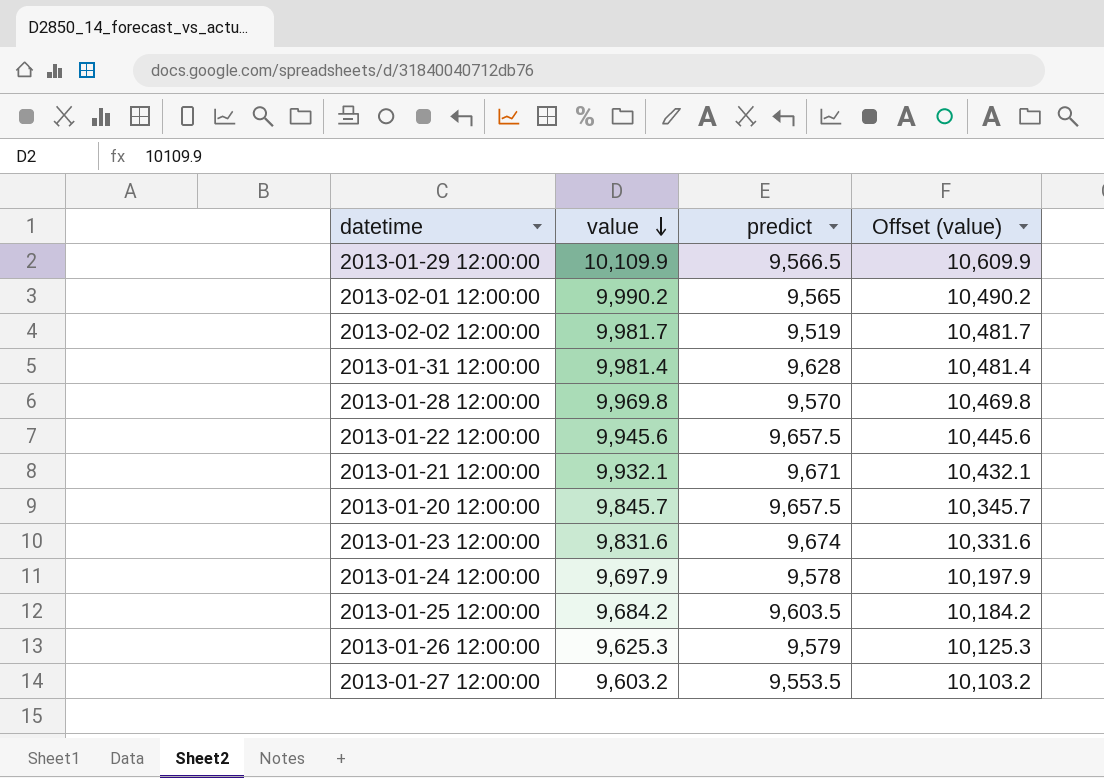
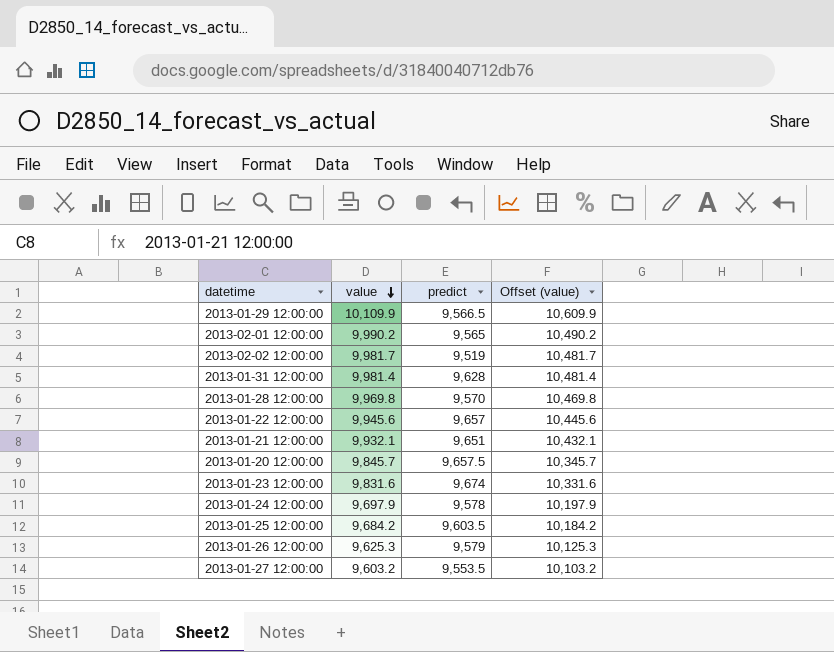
2013-01-22 12:00:00 | predict: 9,657.5 -> 9,657
2013-01-21 12:00:00 | predict: 9,671 -> 9,651

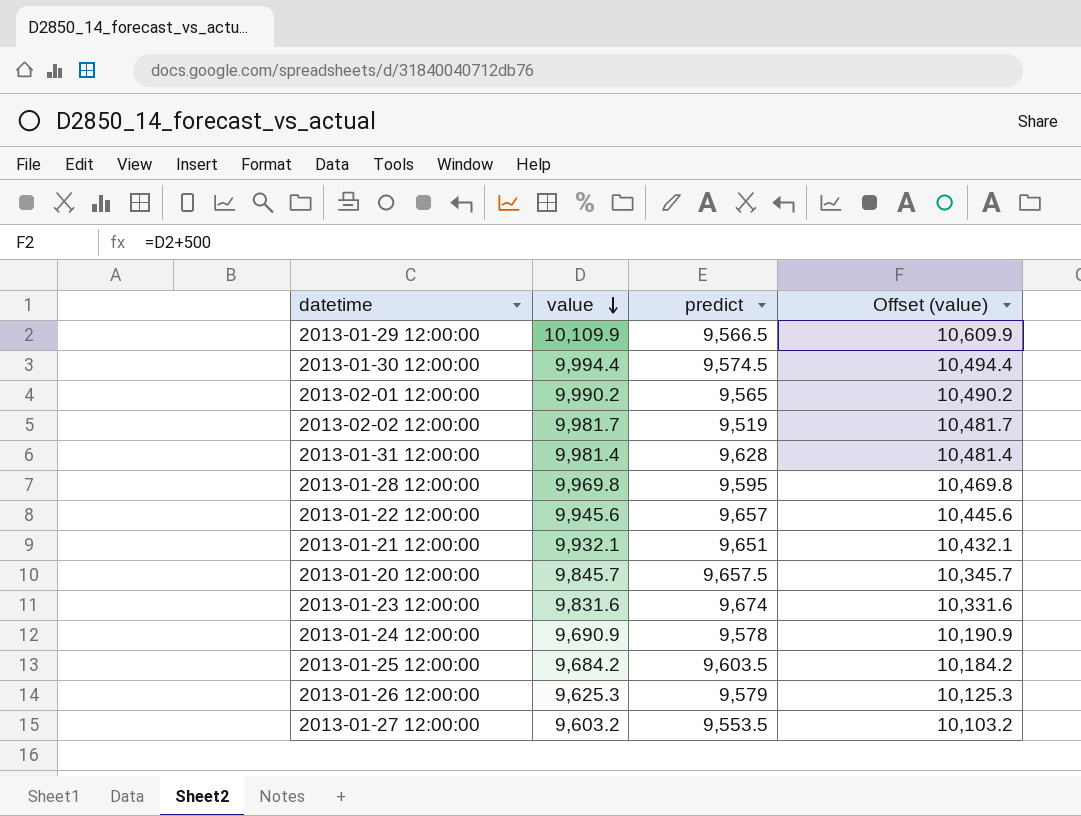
row 2013-01-30 12:00:00: none -> 9,994.4 | 9,574.5 | 10,494.4
2013-01-28 12:00:00 | predict: 9,570 -> 9,595
2013-01-24 12:00:00 | value: 9,697.9 -> 9,690.9
2013-01-24 12:00:00 | Offset (value): 10,197.9 -> 10,190.9

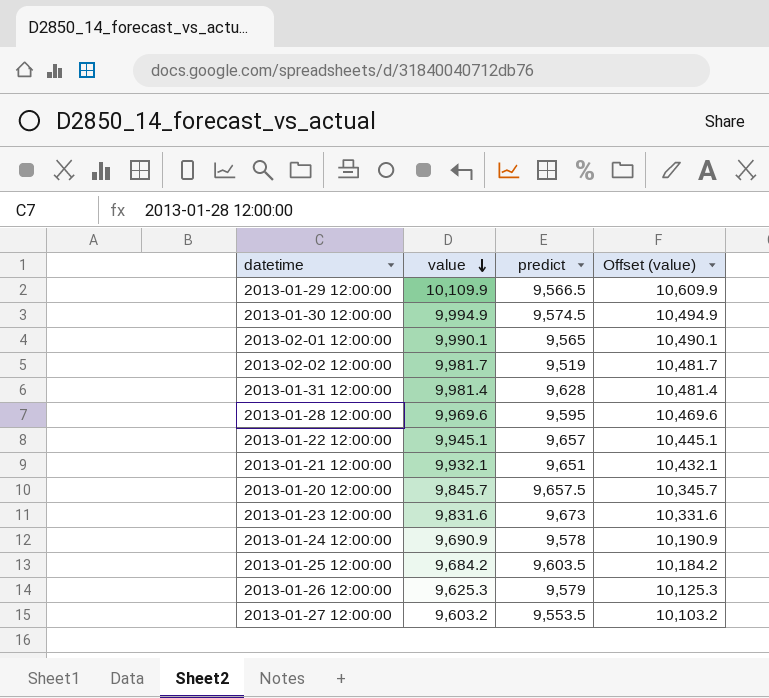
2013-01-30 12:00:00 | value: 9,994.4 -> 9,994.9
2013-01-30 12:00:00 | Offset (value): 10,494.4 -> 10,494.9
2013-02-01 12:00:00 | value: 9,990.2 -> 9,990.1
2013-02-01 12:00:00 | Offset (value): 10,490.2 -> 10,490.1
2013-01-28 12:00:00 | value: 9,969.8 -> 9,969.6
2013-01-28 12:00:00 | Offset (value): 10,469.8 -> 10,469.6
2013-01-22 12:00:00 | value: 9,945.6 -> 9,945.1
2013-01-22 12:00:00 | Offset (value): 10,445.6 -> 10,445.1
2013-01-23 12:00:00 | predict: 9,674 -> 9,673

